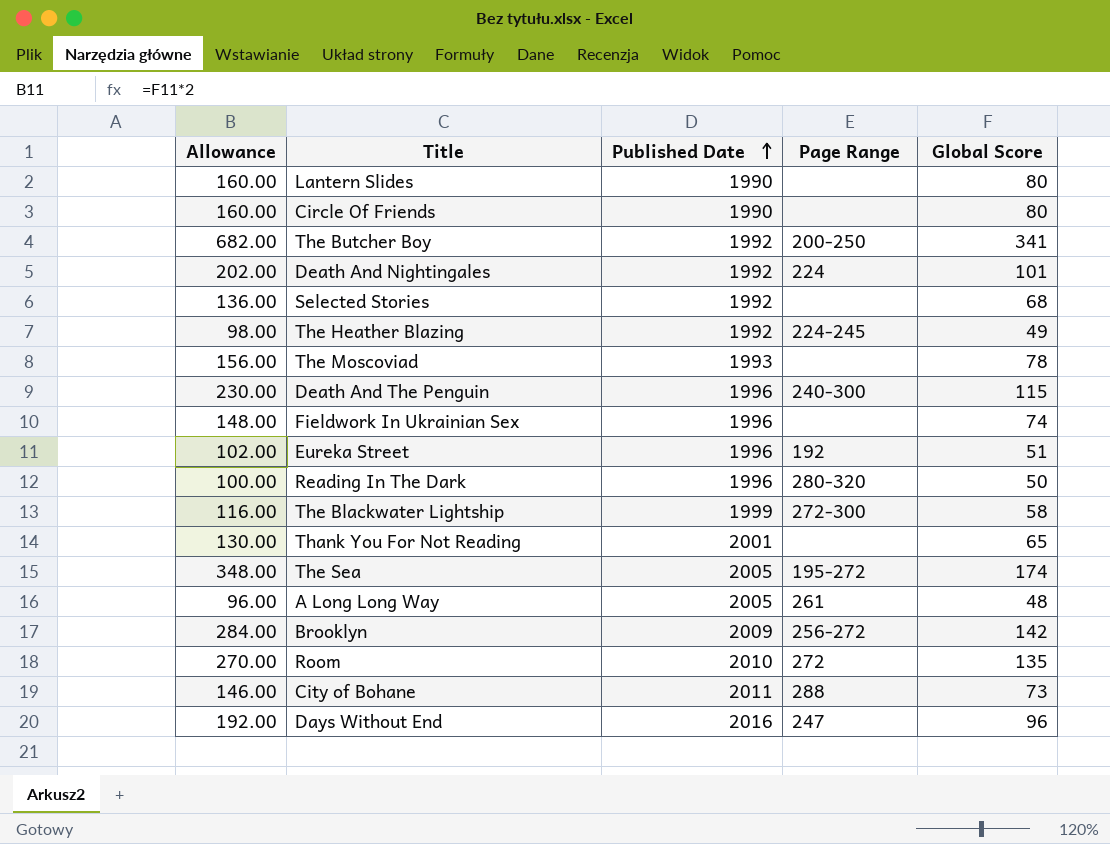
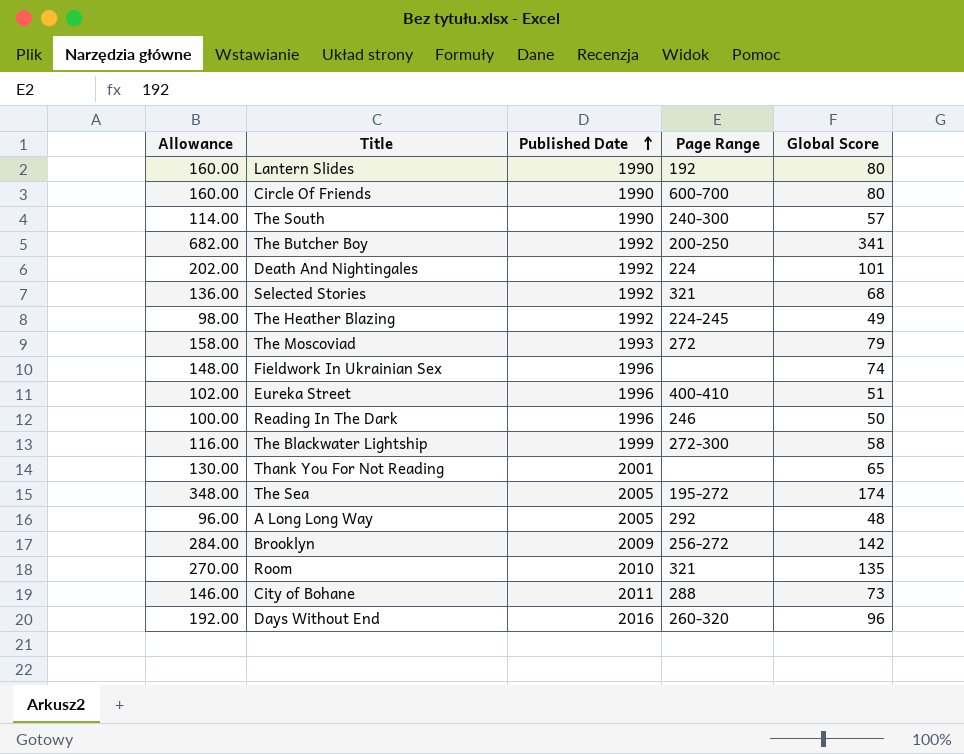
row Death And The Penguin: 230.00 | 1996 | 240-300 | 115 -> none
Lantern Slides | Page Range: none -> 192
Circle Of Friends | Page Range: none -> 600-700
row The South: none -> 114.00 | 1990 | 240-300 | 57
Selected Stories | Page Range: none -> 321
The Moscoviad | Allowance: 156.00 -> 158.00
The Moscoviad | Page Range: none -> 272
The Moscoviad | Global Score: 78 -> 79
Eureka Street | Page Range: 192 -> 400-410
Reading In The Dark | Page Range: 280-320 -> 246
A Long Long Way | Page Range: 261 -> 292
Room | Page Range: 272 -> 321
Days Without End | Page Range: 247 -> 260-320

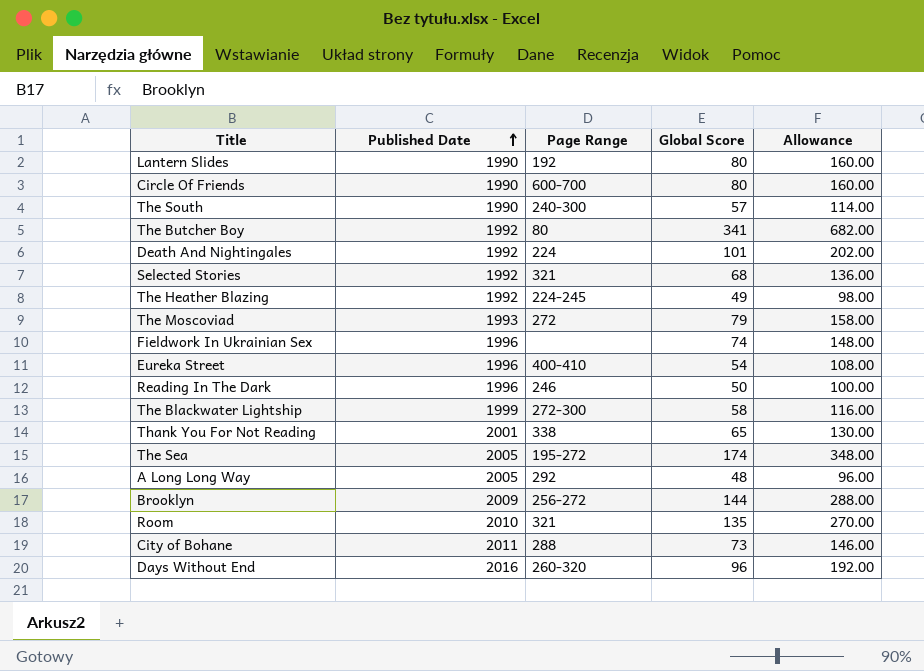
column Allowance | position: 1 -> 5
The Butcher Boy | Page Range: 200-250 -> 80
Eureka Street | Global Score: 51 -> 54
Eureka Street | Allowance: 102.00 -> 108.00
Thank You For Not Reading | Page Range: none -> 338
Brooklyn | Global Score: 142 -> 144
Brooklyn | Allowance: 284.00 -> 288.00

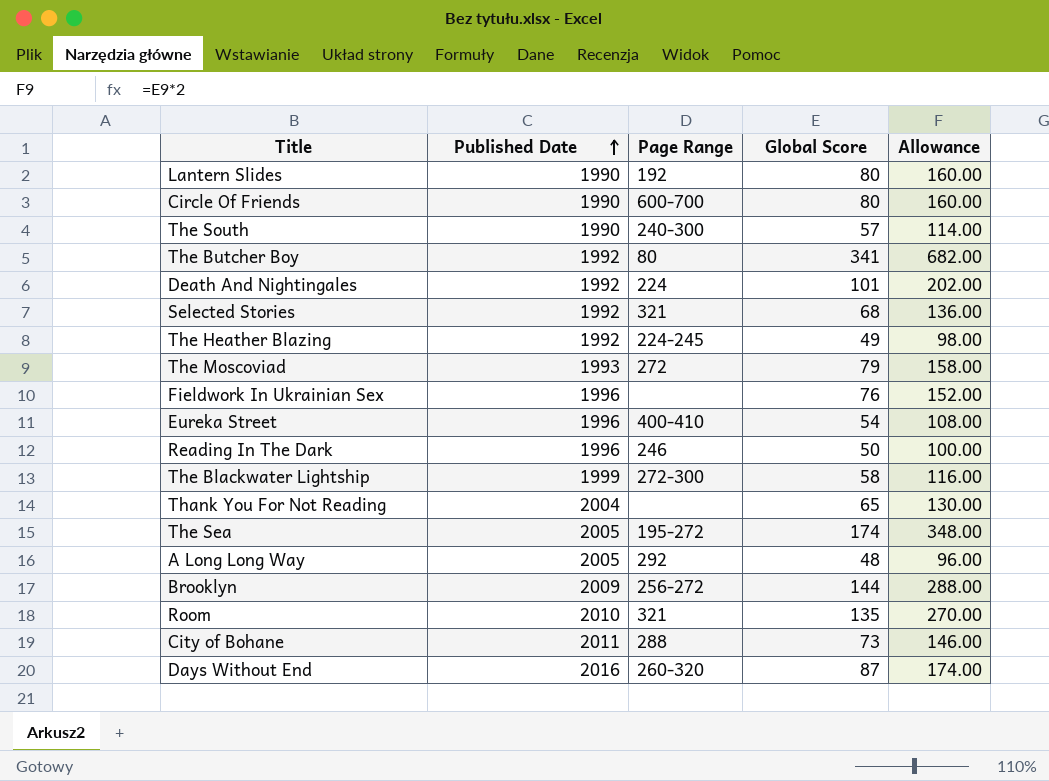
Fieldwork In Ukrainian Sex | Global Score: 74 -> 76
Fieldwork In Ukrainian Sex | Allowance: 148.00 -> 152.00
Thank You For Not Reading | Published Date: 2001 -> 2004
Thank You For Not Reading | Page Range: 338 -> none
Days Without End | Global Score: 96 -> 87
Days Without End | Allowance: 192.00 -> 174.00

